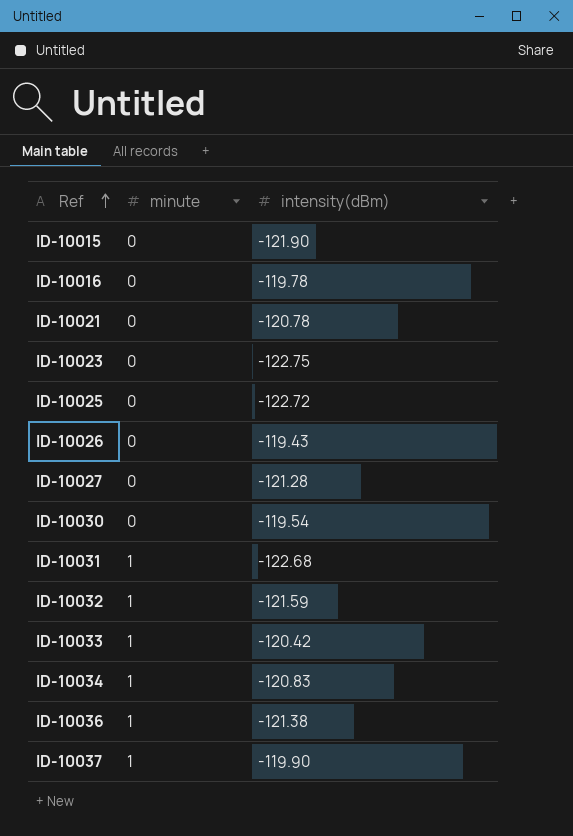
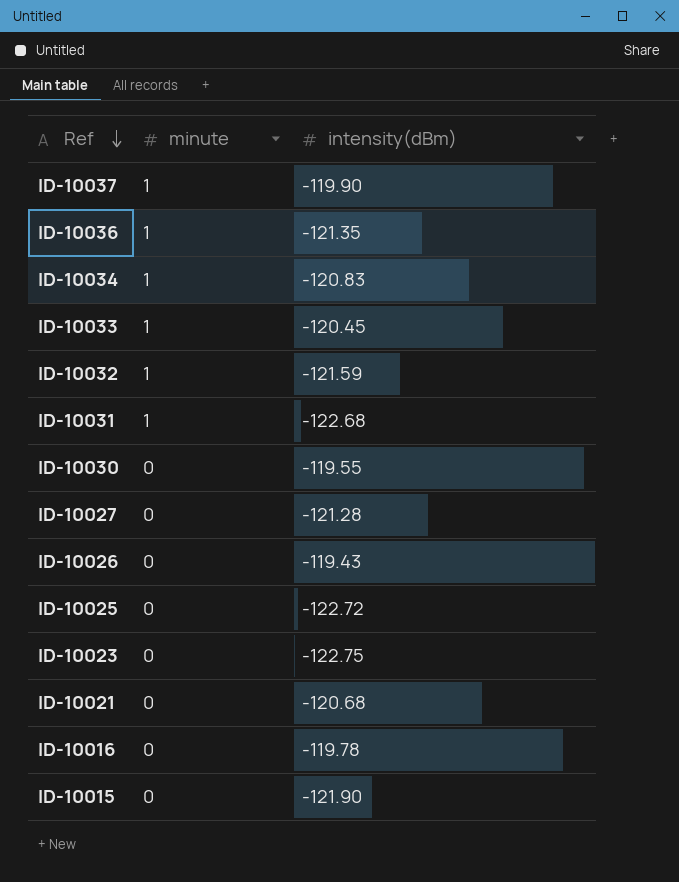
row order: Ref ascending -> Ref descending
ID-10036 | intensity(dBm): -121.38 -> -121.35
ID-10033 | intensity(dBm): -120.42 -> -120.45
ID-10030 | intensity(dBm): -119.54 -> -119.55
ID-10021 | intensity(dBm): -120.78 -> -120.68

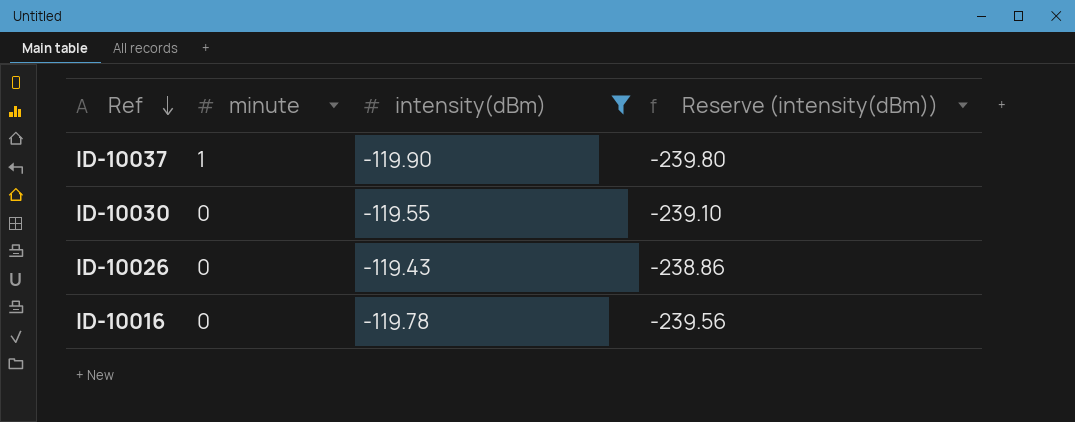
filter: none -> intensity(dBm) >= -119.90
column Reserve (intensity(dBm)) | formula: none -> [intensity(dBm)] * 2

